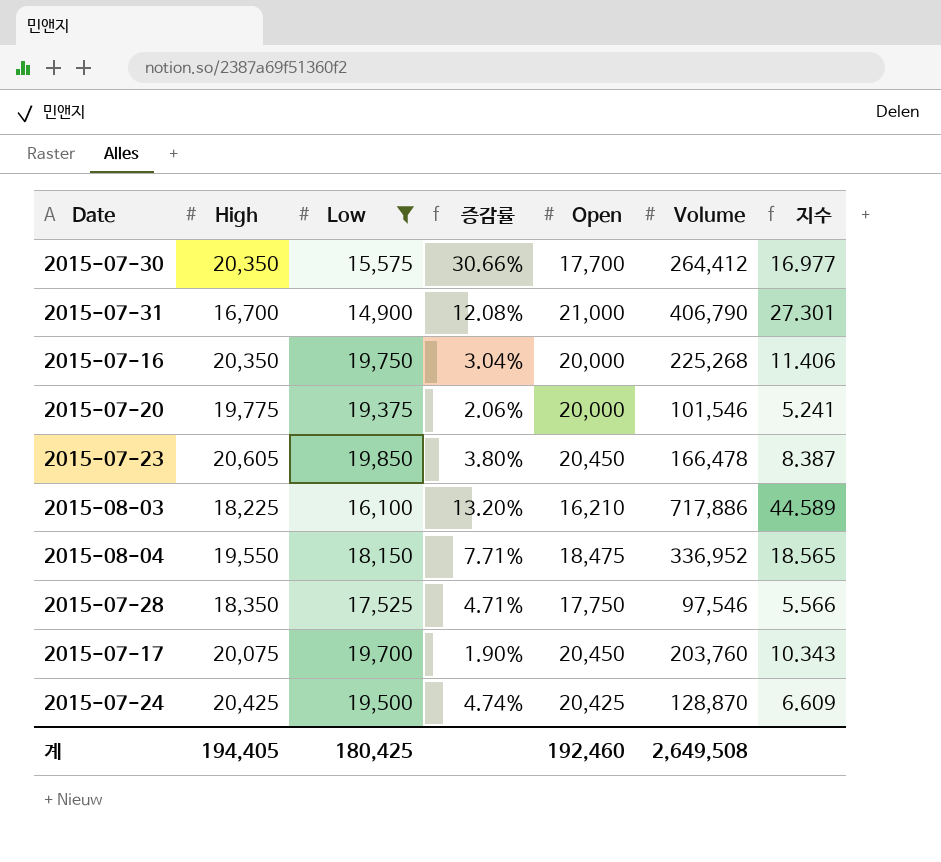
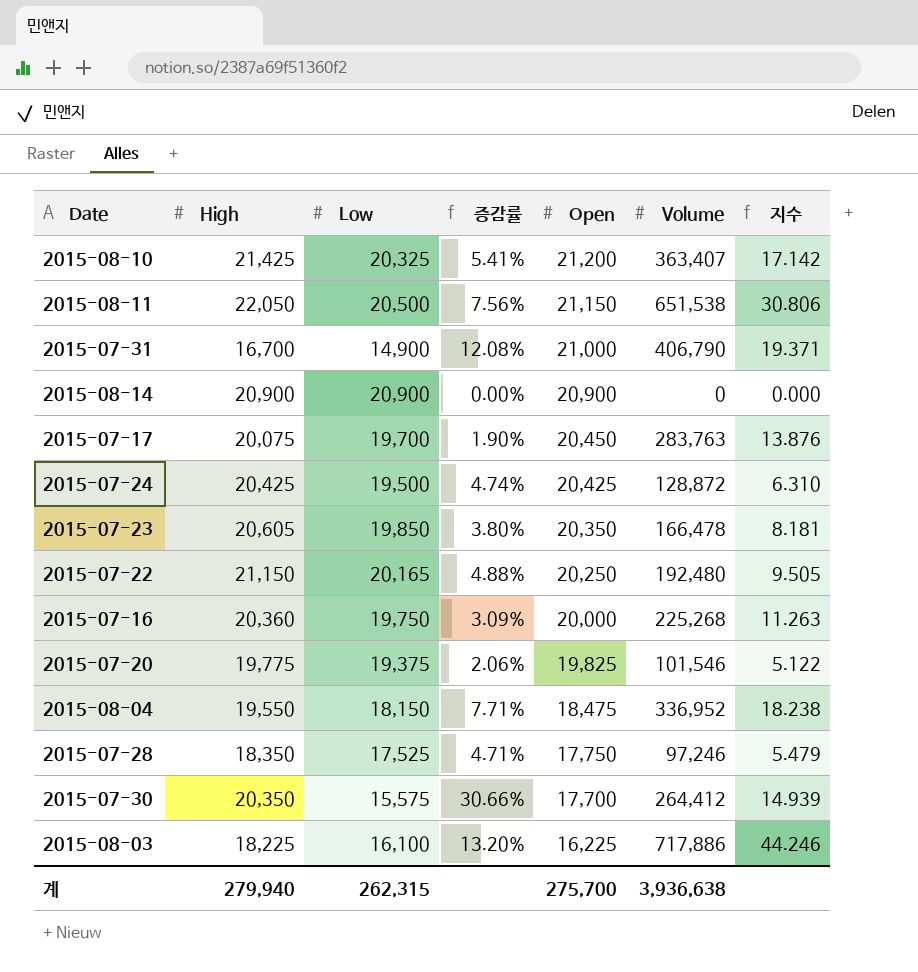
filter: Low <= 19,850 -> none
row order: none -> Open descending
column 지수 | formula: [Volume] / [Low] -> [Volume] / [Open]
2015-07-17 | Volume: 203,760 -> 283,763
2015-07-24 | Volume: 128,870 -> 128,872
2015-07-23 | Open: 20,450 -> 20,350
2015-07-16 | High: 20,350 -> 20,360
2015-07-16 | 증감률: 3.04% -> 3.09%
2015-07-20 | Open: 20,000 -> 19,825
2015-07-28 | Volume: 97,546 -> 97,246
2015-08-03 | Open: 16,210 -> 16,225
계 | High: 194,405 -> 279,940
계 | Low: 180,425 -> 262,315
계 | Open: 192,460 -> 275,700
계 | Volume: 2,649,508 -> 3,936,638

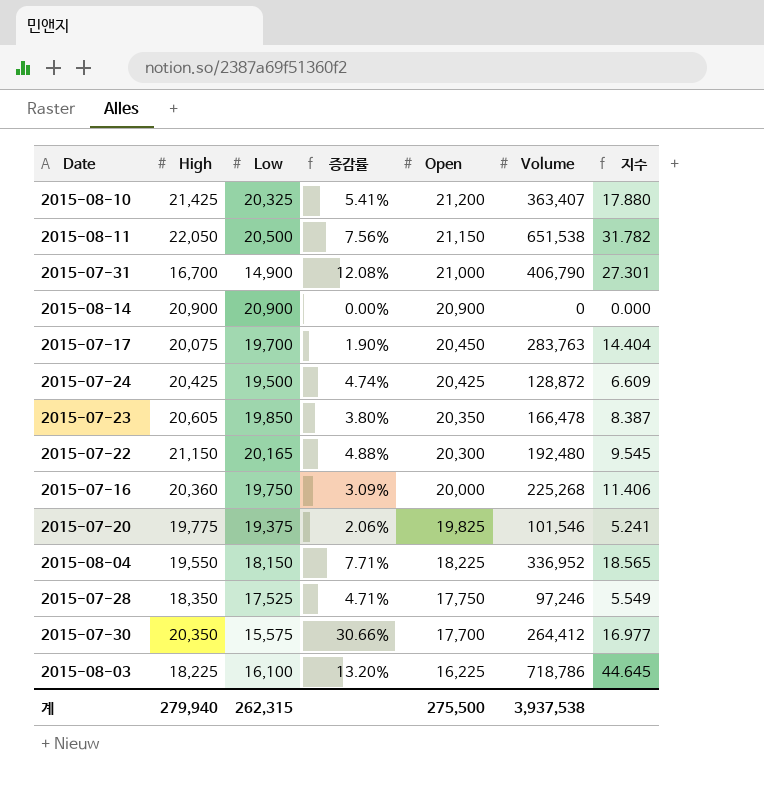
column 지수 | formula: [Volume] / [Open] -> [Volume] / [Low]
2015-07-22 | Open: 20,250 -> 20,300
2015-08-04 | Open: 18,475 -> 18,225
2015-08-03 | Volume: 717,886 -> 718,786
계 | Open: 275,700 -> 275,500
계 | Volume: 3,936,638 -> 3,937,538

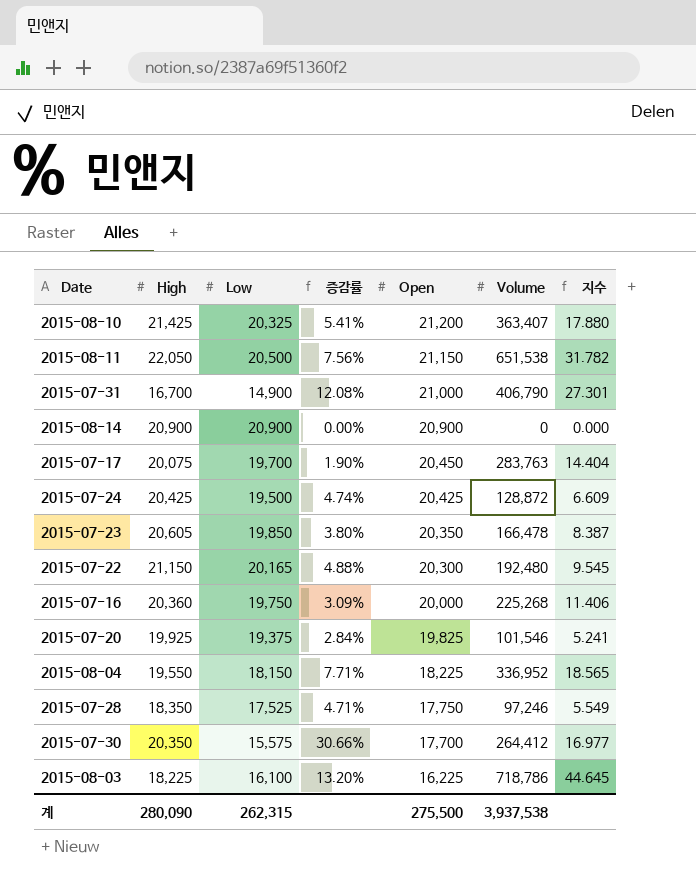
2015-07-20 | High: 19,775 -> 19,925
2015-07-20 | 증감률: 2.06% -> 2.84%
계 | High: 279,940 -> 280,090

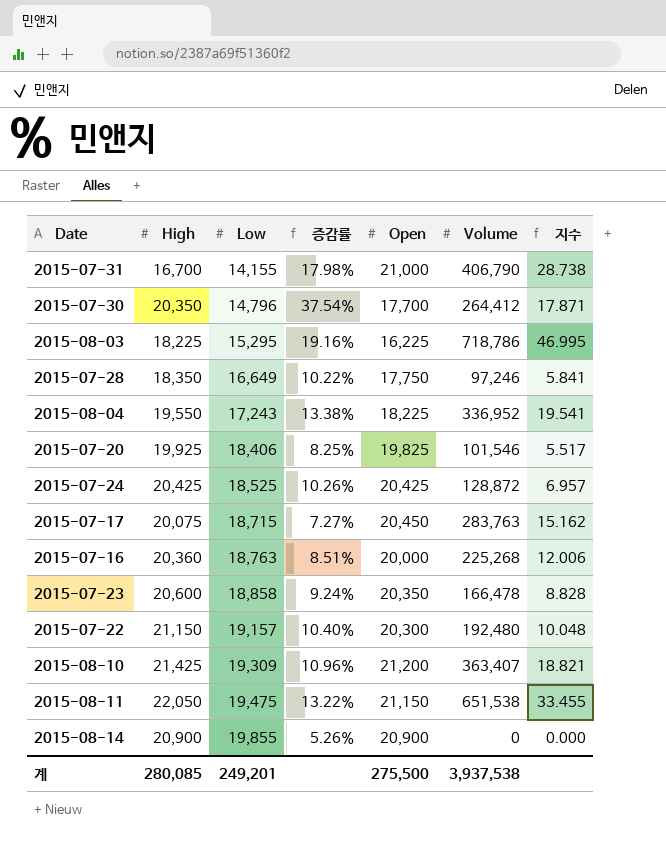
row order: Open descending -> Low ascending
2015-07-31 | Low: 14,900 -> 14,155
2015-07-31 | 증감률: 12.08% -> 17.98%
2015-07-31 | 지수: 27.301 -> 28.738
2015-07-30 | Low: 15,575 -> 14,796
2015-07-30 | 증감률: 30.66% -> 37.54%
2015-07-30 | 지수: 16.977 -> 17.871
2015-08-03 | Low: 16,100 -> 15,295
2015-08-03 | 증감률: 13.20% -> 19.16%
2015-08-03 | 지수: 44.645 -> 46.995
2015-07-28 | Low: 17,525 -> 16,649
2015-07-28 | 증감률: 4.71% -> 10.22%
2015-07-28 | 지수: 5.549 -> 5.841
2015-08-04 | Low: 18,150 -> 17,243
2015-08-04 | 증감률: 7.71% -> 13.38%
2015-08-04 | 지수: 18.565 -> 19.541
2015-07-20 | Low: 19,375 -> 18,406
2015-07-20 | 증감률: 2.84% -> 8.25%
2015-07-20 | 지수: 5.241 -> 5.517
2015-07-24 | Low: 19,500 -> 18,525
2015-07-24 | 증감률: 4.74% -> 10.26%
2015-07-24 | 지수: 6.609 -> 6.957
2015-07-17 | Low: 19,700 -> 18,715
2015-07-17 | 증감률: 1.90% -> 7.27%
2015-07-17 | 지수: 14.404 -> 15.162
2015-07-16 | Low: 19,750 -> 18,763
2015-07-16 | 증감률: 3.09% -> 8.51%
2015-07-16 | 지수: 11.406 -> 12.006
2015-07-23 | High: 20,605 -> 20,600
2015-07-23 | Low: 19,850 -> 18,858
2015-07-23 | 증감률: 3.80% -> 9.24%
2015-07-23 | 지수: 8.387 -> 8.828
2015-07-22 | Low: 20,165 -> 19,157
2015-07-22 | 증감률: 4.88% -> 10.40%
2015-07-22 | 지수: 9.545 -> 10.048
2015-08-10 | Low: 20,325 -> 19,309
2015-08-10 | 증감률: 5.41% -> 10.96%
2015-08-10 | 지수: 17.880 -> 18.821
2015-08-11 | Low: 20,500 -> 19,475
2015-08-11 | 증감률: 7.56% -> 13.22%
2015-08-11 | 지수: 31.782 -> 33.455
2015-08-14 | Low: 20,900 -> 19,855
2015-08-14 | 증감률: 0.00% -> 5.26%
계 | High: 280,090 -> 280,085
계 | Low: 262,315 -> 249,201

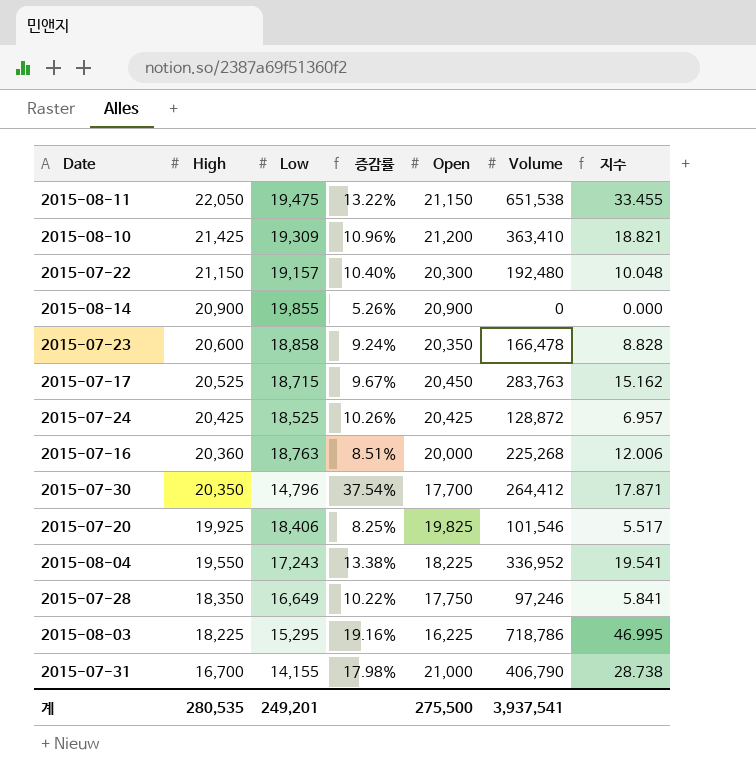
row order: Low ascending -> High descending
2015-08-10 | Volume: 363,407 -> 363,410
2015-07-17 | High: 20,075 -> 20,525
2015-07-17 | 증감률: 7.27% -> 9.67%
계 | High: 280,085 -> 280,535
계 | Volume: 3,937,538 -> 3,937,541

